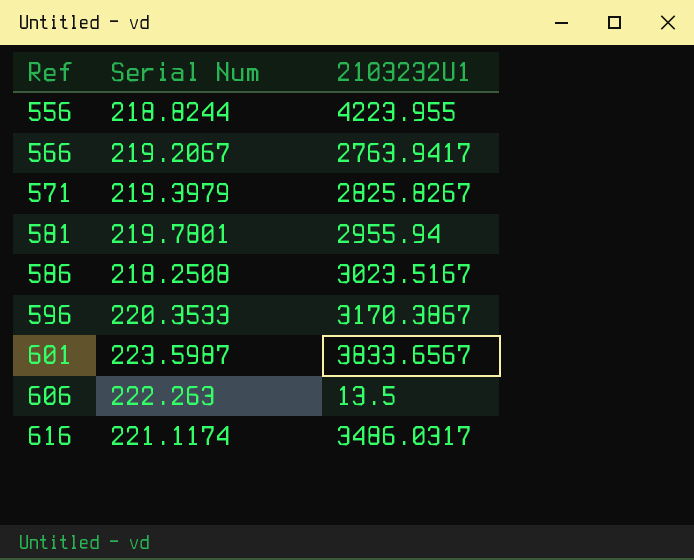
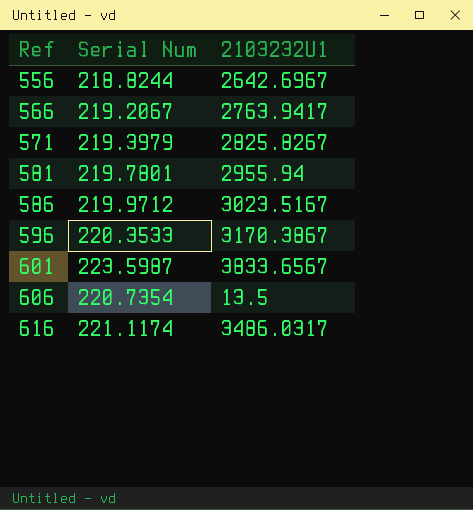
556 | 2103232U1: 4223.955 -> 2642.6967
586 | Serial Num: 218.2508 -> 219.9712
606 | Serial Num: 222.263 -> 220.7354

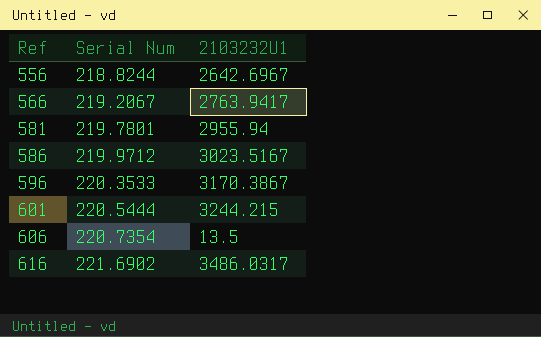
row 571: 219.3979 | 2825.8267 -> none
601 | Serial Num: 223.5987 -> 220.5444
601 | 2103232U1: 3833.6567 -> 3244.215
616 | Serial Num: 221.1174 -> 221.6902

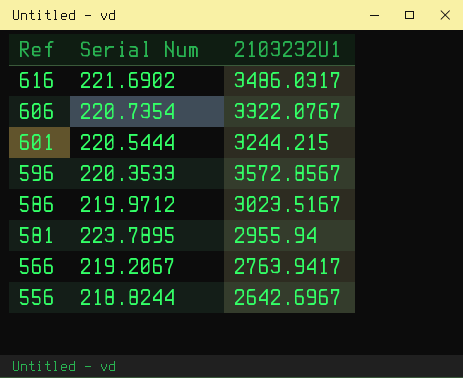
row order: Ref ascending -> Ref descending
606 | 2103232U1: 13.5 -> 3322.0767
596 | 2103232U1: 3170.3867 -> 3572.8567
581 | Serial Num: 219.7801 -> 223.7895

